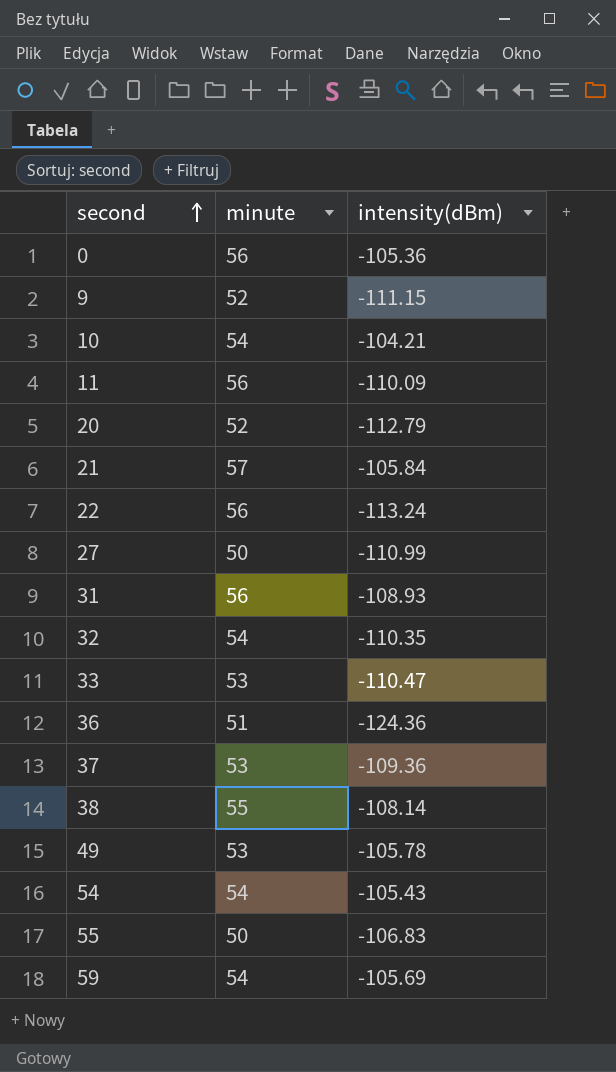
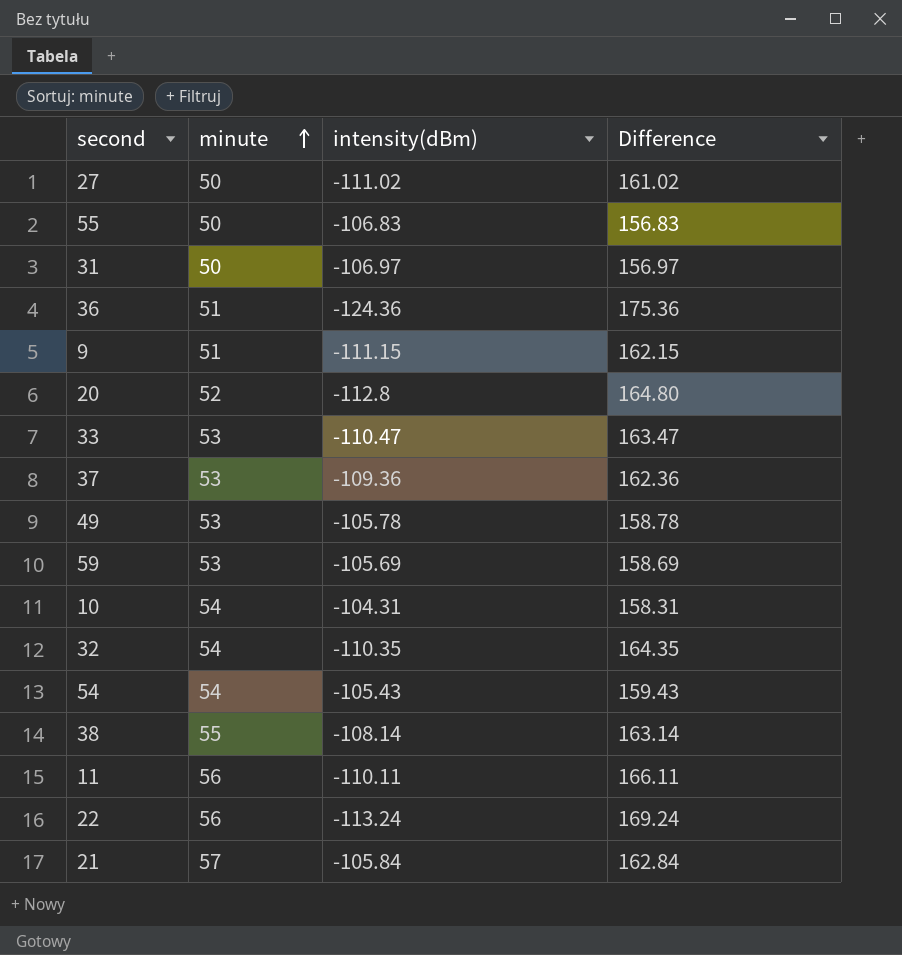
row order: second ascending -> minute ascending
column Difference | formula: none -> [minute] - [intensity(dBm)]
row 0: 56 | -105.36 -> none
27 | intensity(dBm): -110.99 -> -111.02
31 | minute: 56 -> 50
31 | intensity(dBm): -108.93 -> -106.97
9 | minute: 52 -> 51
20 | intensity(dBm): -112.79 -> -112.8
59 | minute: 54 -> 53
10 | intensity(dBm): -104.21 -> -104.31
11 | intensity(dBm): -110.09 -> -110.11

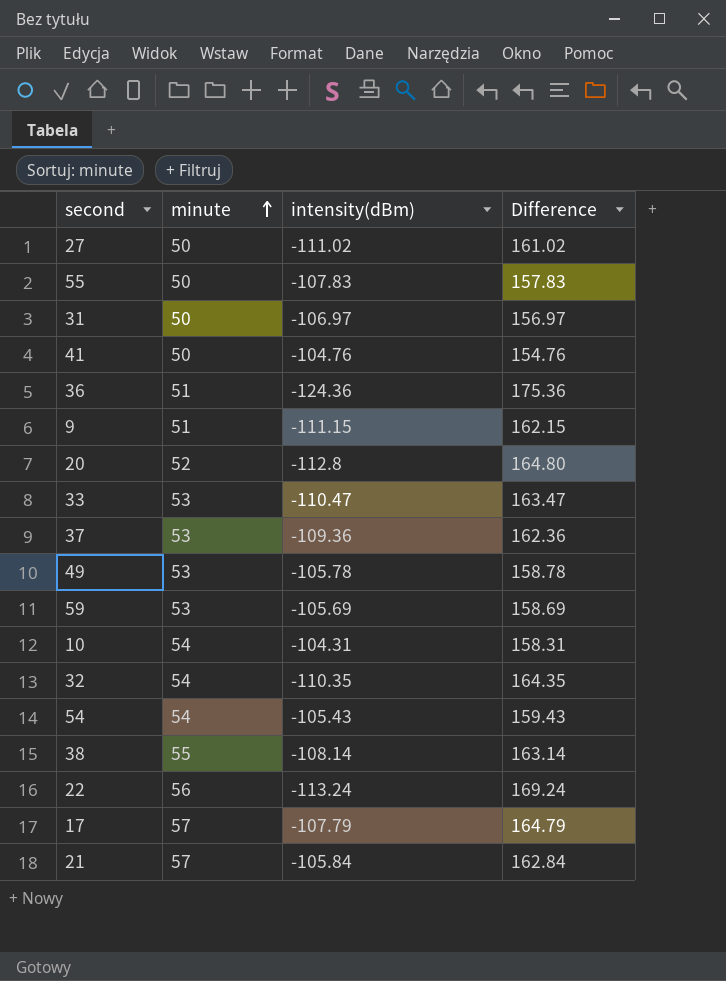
row 11: 56 | -110.11 | 166.11 -> none
55 | intensity(dBm): -106.83 -> -107.83
55 | Difference: 156.83 -> 157.83
row 41: none -> 50 | -104.76 | 154.76
row 17: none -> 57 | -107.79 | 164.79

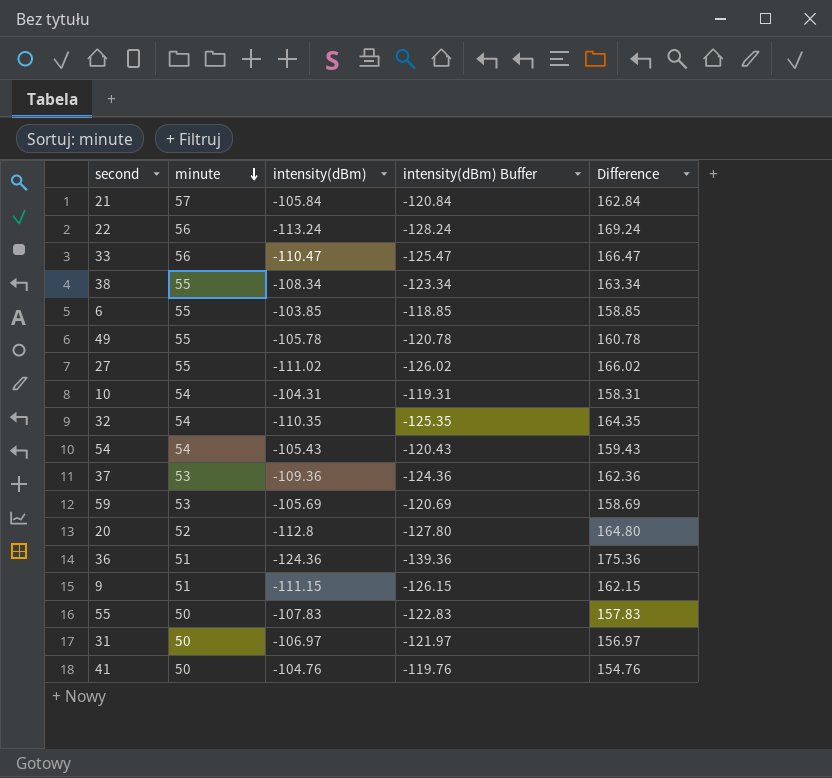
row order: minute ascending -> minute descending
column intensity(dBm) Buffer | formula: none -> [intensity(dBm)] - 15
row 17: 57 | -107.79 | 164.79 -> none
33 | minute: 53 -> 56
33 | Difference: 163.47 -> 166.47
38 | intensity(dBm): -108.14 -> -108.34
38 | Difference: 163.14 -> 163.34
row 6: none -> 55 | -103.85 | -118.85 | 158.85
49 | minute: 53 -> 55
49 | Difference: 158.78 -> 160.78
27 | minute: 50 -> 55
27 | Difference: 161.02 -> 166.02

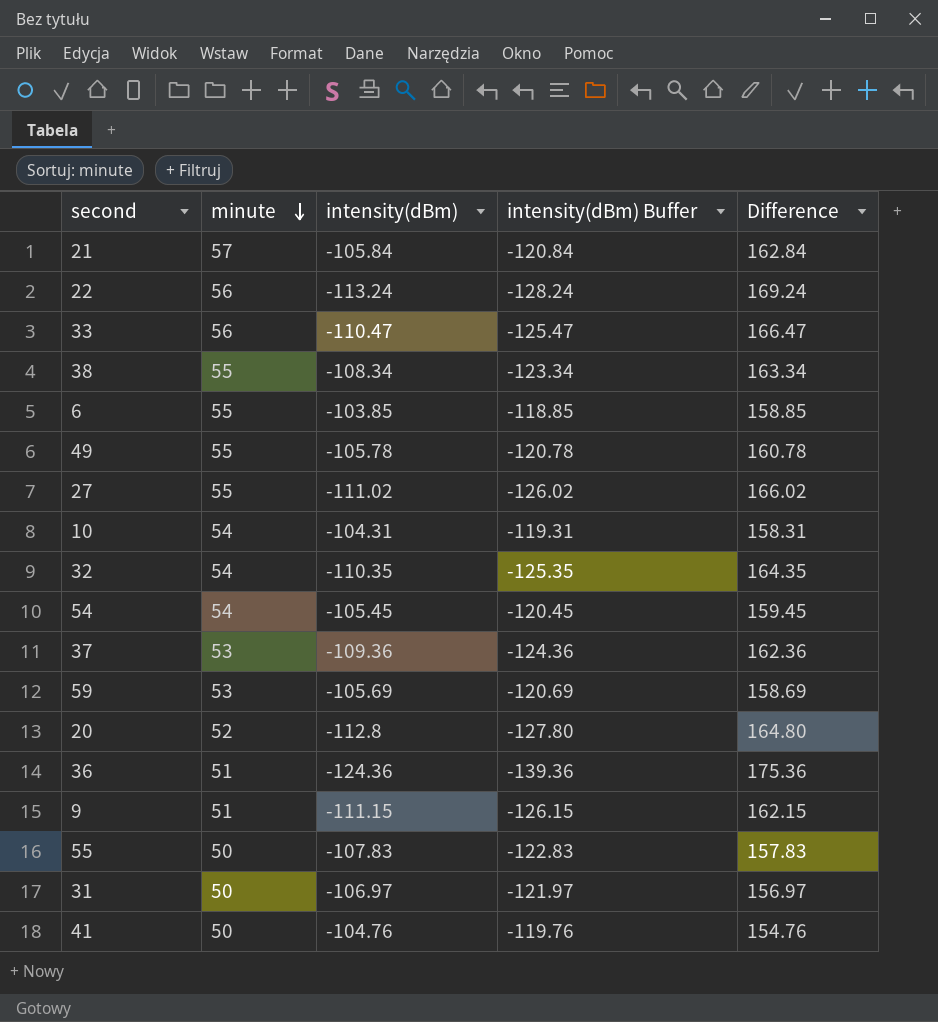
54 | intensity(dBm): -105.43 -> -105.45
54 | intensity(dBm) Buffer: -120.43 -> -120.45
54 | Difference: 159.43 -> 159.45

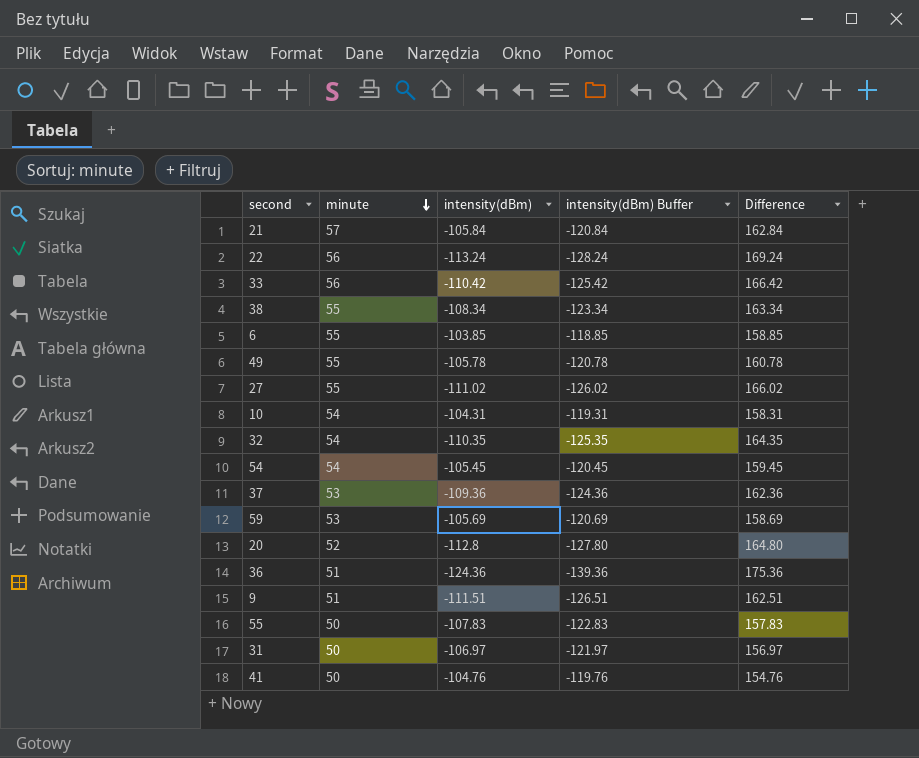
33 | intensity(dBm): -110.47 -> -110.42
33 | intensity(dBm) Buffer: -125.47 -> -125.42
33 | Difference: 166.47 -> 166.42
9 | intensity(dBm): -111.15 -> -111.51
9 | intensity(dBm) Buffer: -126.15 -> -126.51
9 | Difference: 162.15 -> 162.51

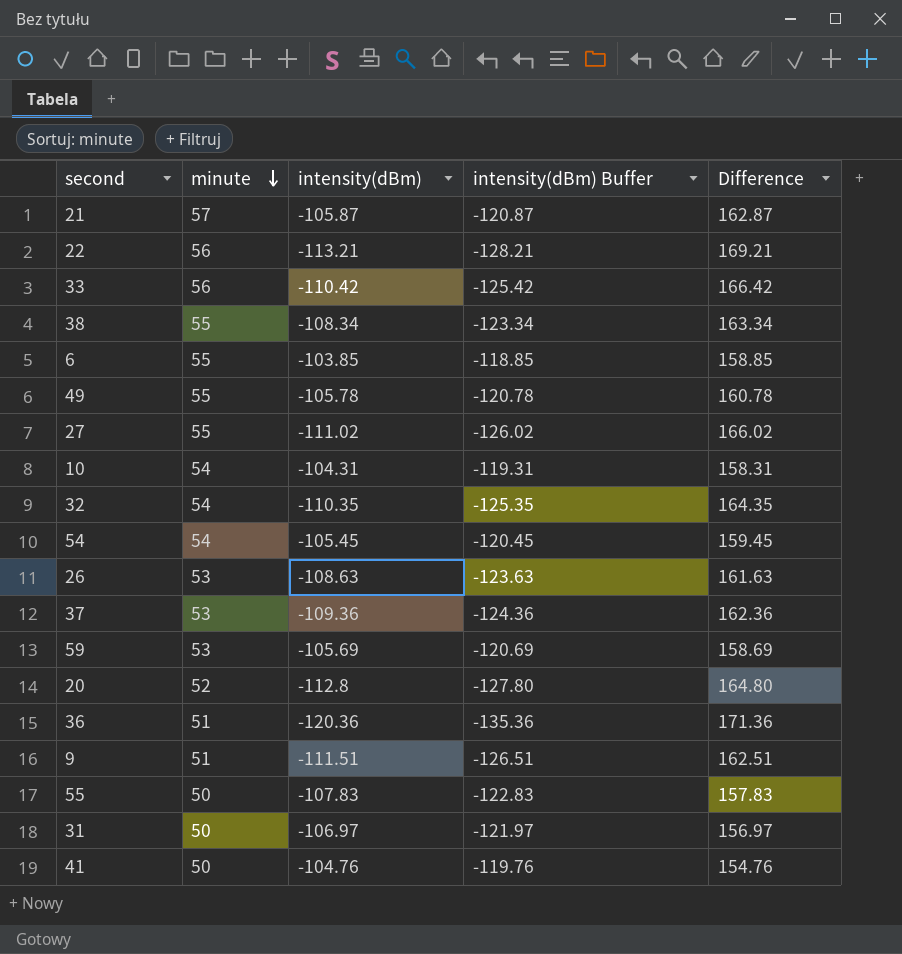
21 | intensity(dBm): -105.84 -> -105.87
21 | intensity(dBm) Buffer: -120.84 -> -120.87
21 | Difference: 162.84 -> 162.87
22 | intensity(dBm): -113.24 -> -113.21
22 | intensity(dBm) Buffer: -128.24 -> -128.21
22 | Difference: 169.24 -> 169.21
row 26: none -> 53 | -108.63 | -123.63 | 161.63
36 | intensity(dBm): -124.36 -> -120.36
36 | intensity(dBm) Buffer: -139.36 -> -135.36
36 | Difference: 175.36 -> 171.36

